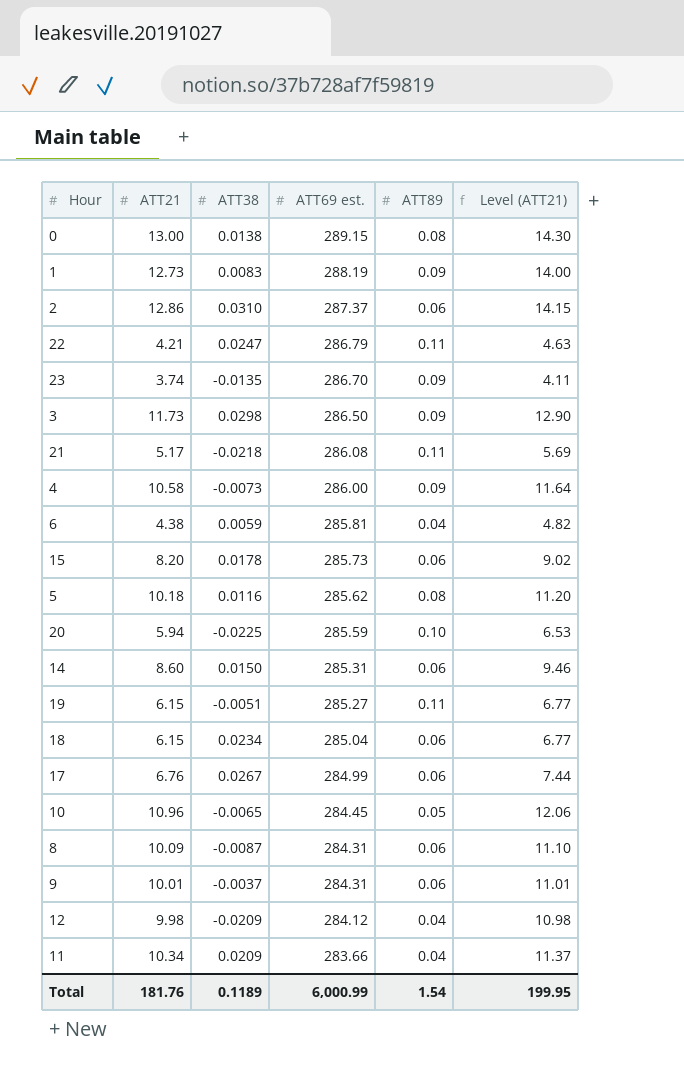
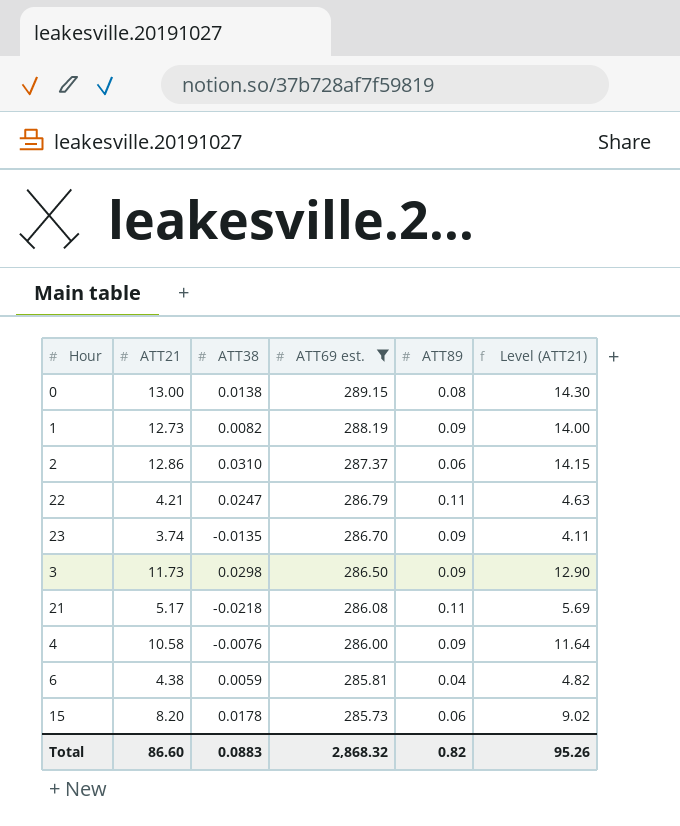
filter: none -> ATT69 est. >= 285.73
1 | ATT38: 0.0083 -> 0.0082
4 | ATT38: -0.0073 -> -0.0076
Total | ATT21: 181.76 -> 86.60
Total | ATT38: 0.1189 -> 0.0883
Total | ATT69 est.: 6,000.99 -> 2,868.32
Total | ATT89: 1.54 -> 0.82
Total | Level (ATT21): 199.95 -> 95.26

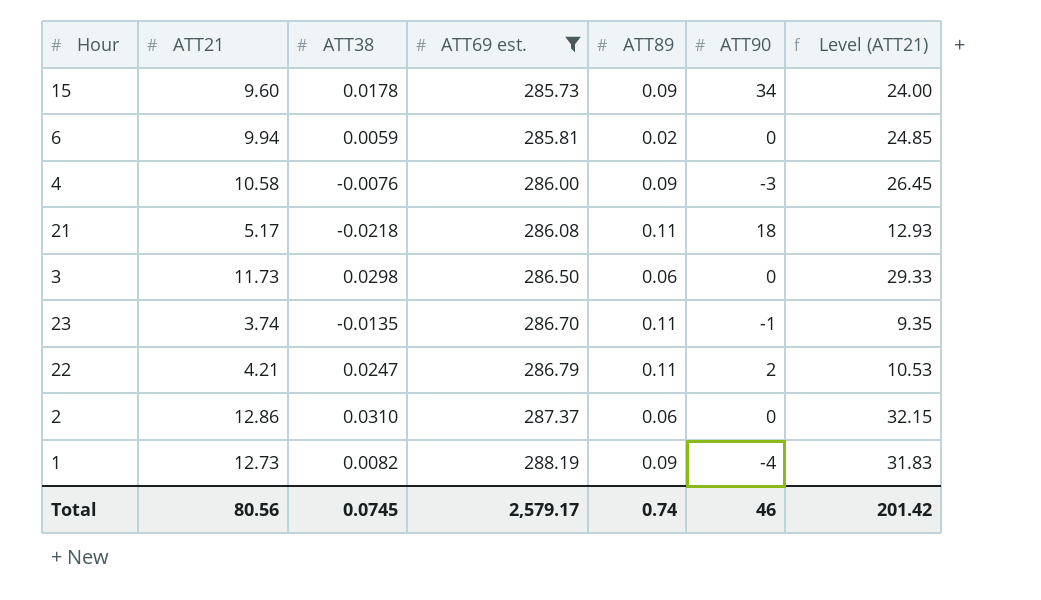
row order: ATT69 est. descending -> ATT69 est. ascending
column ATT90 | position: none -> 6
column Level (ATT21) | formula: [ATT21] * 1.1 -> [ATT21] * 2.5
row 0: 13.00 | 0.0138 | 289.15 | 0.08 | 14.30 -> none
15 | ATT21: 8.20 -> 9.60
15 | ATT89: 0.06 -> 0.09
6 | ATT21: 4.38 -> 9.94
6 | ATT89: 0.04 -> 0.02
3 | ATT89: 0.09 -> 0.06
23 | ATT89: 0.09 -> 0.11
Total | ATT21: 86.60 -> 80.56
Total | ATT38: 0.0883 -> 0.0745
Total | ATT69 est.: 2,868.32 -> 2,579.17
Total | ATT89: 0.82 -> 0.74
Total | Level (ATT21): 95.26 -> 201.42

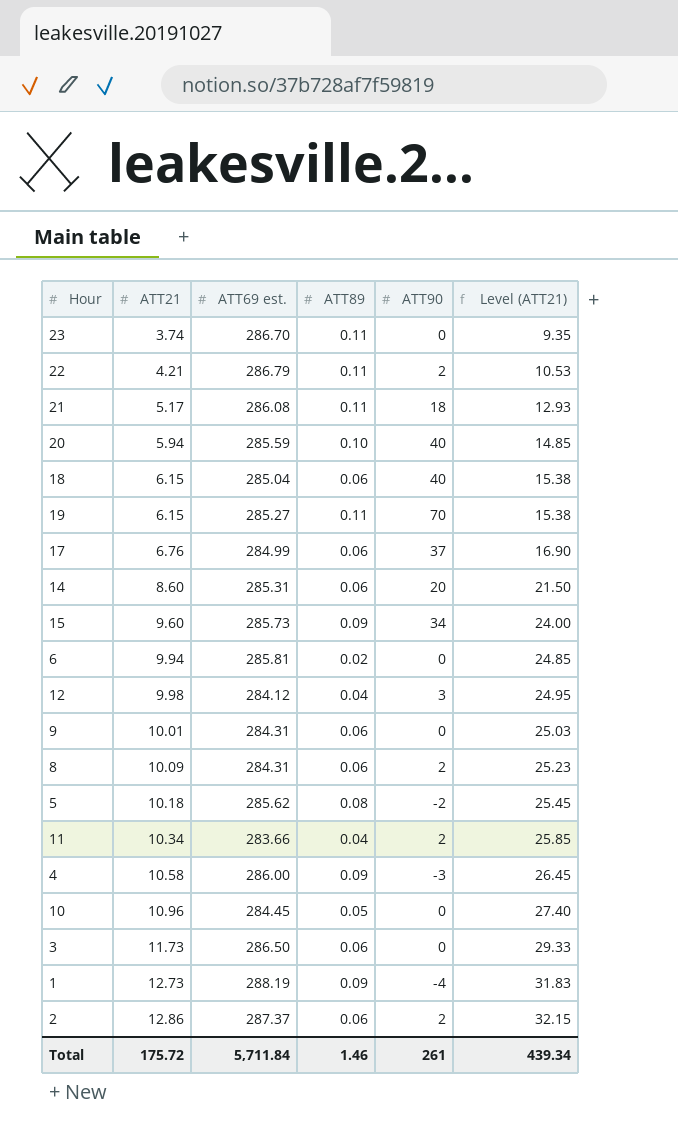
filter: ATT69 est. >= 285.73 -> none
row order: ATT69 est. ascending -> ATT21 ascending
column ATT38 | position: 3 -> none
23 | ATT90: -1 -> 0
2 | ATT90: 0 -> 2
Total | ATT21: 80.56 -> 175.72
Total | ATT69 est.: 2,579.17 -> 5,711.84
Total | ATT89: 0.74 -> 1.46
Total | ATT90: 46 -> 261
Total | Level (ATT21): 201.42 -> 439.34

